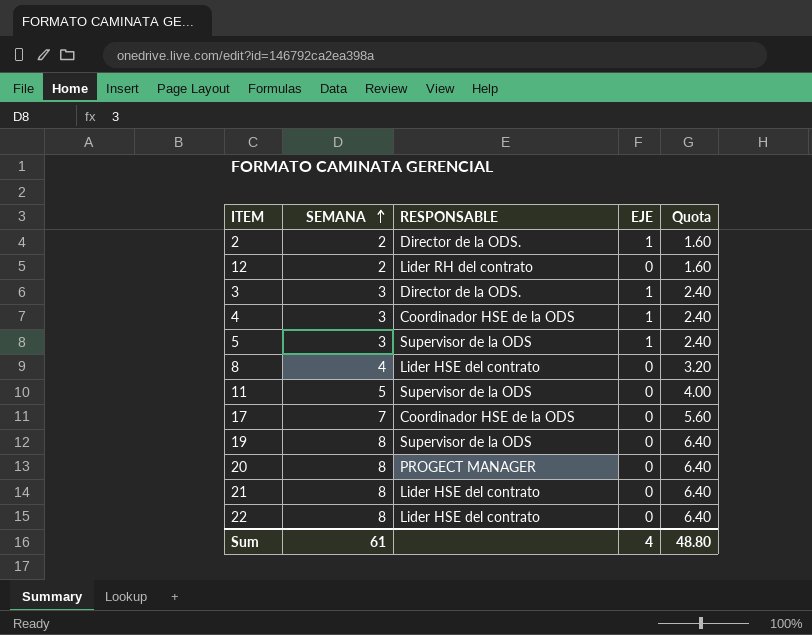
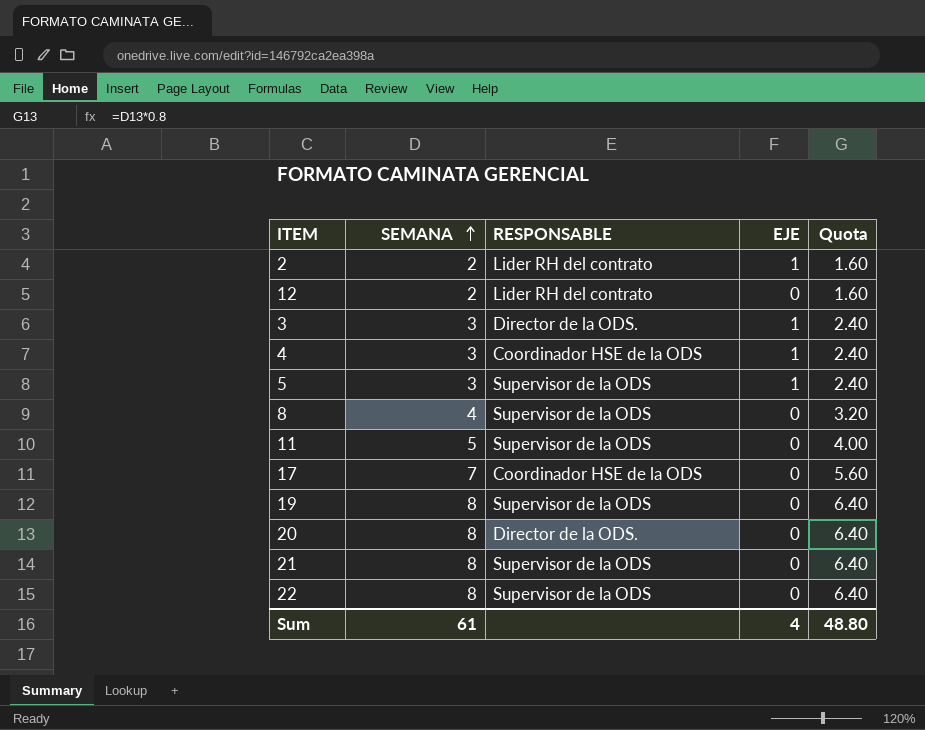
2 | RESPONSABLE: Director de la ODS. -> Lider RH del contrato
8 | RESPONSABLE: Lider HSE del contrato -> Supervisor de la ODS
20 | RESPONSABLE: PROGECT MANAGER -> Director de la ODS.
21 | RESPONSABLE: Lider HSE del contrato -> Supervisor de la ODS
22 | RESPONSABLE: Lider HSE del contrato -> Supervisor de la ODS

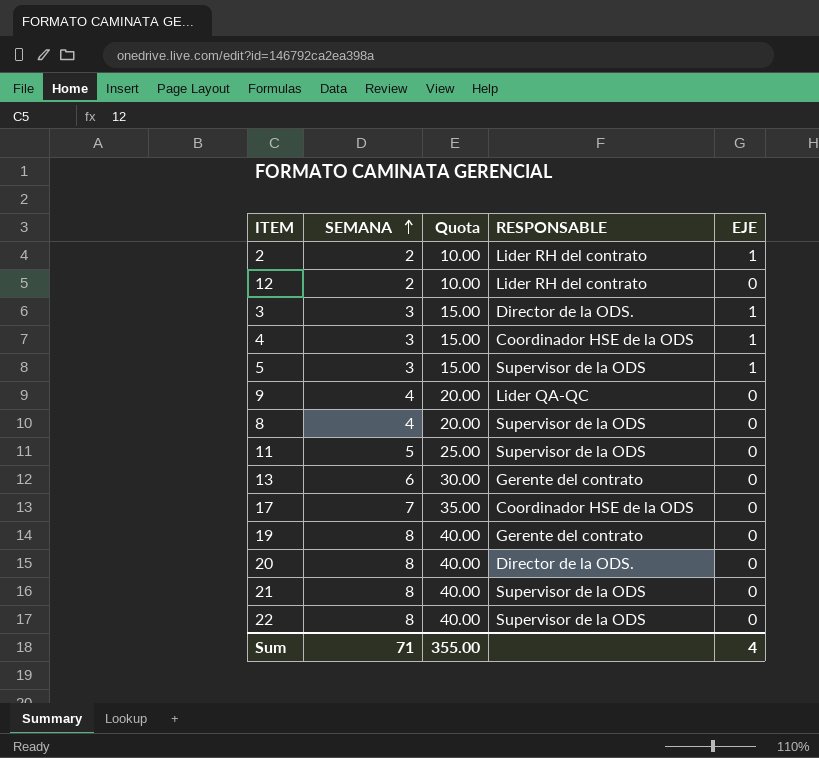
column Quota | formula: [SEMANA] * 0.8 -> [SEMANA] * 5
column Quota | position: 5 -> 3
row 9: none -> 4 | 20.00 | Lider QA-QC | 0
row 13: none -> 6 | 30.00 | Gerente del contrato | 0
19 | RESPONSABLE: Supervisor de la ODS -> Gerente del contrato
Sum | SEMANA: 61 -> 71
Sum | Quota: 48.80 -> 355.00

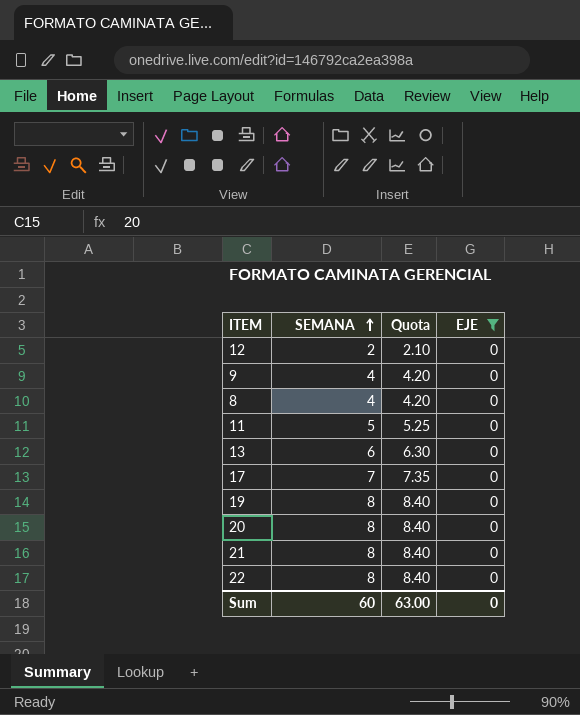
filter: none -> EJE = 0
column RESPONSABLE | position: 4 -> none
column Quota | formula: [SEMANA] * 5 -> [SEMANA] * 1.05
Sum | SEMANA: 71 -> 60
Sum | Quota: 355.00 -> 63.00
Sum | EJE: 4 -> 0

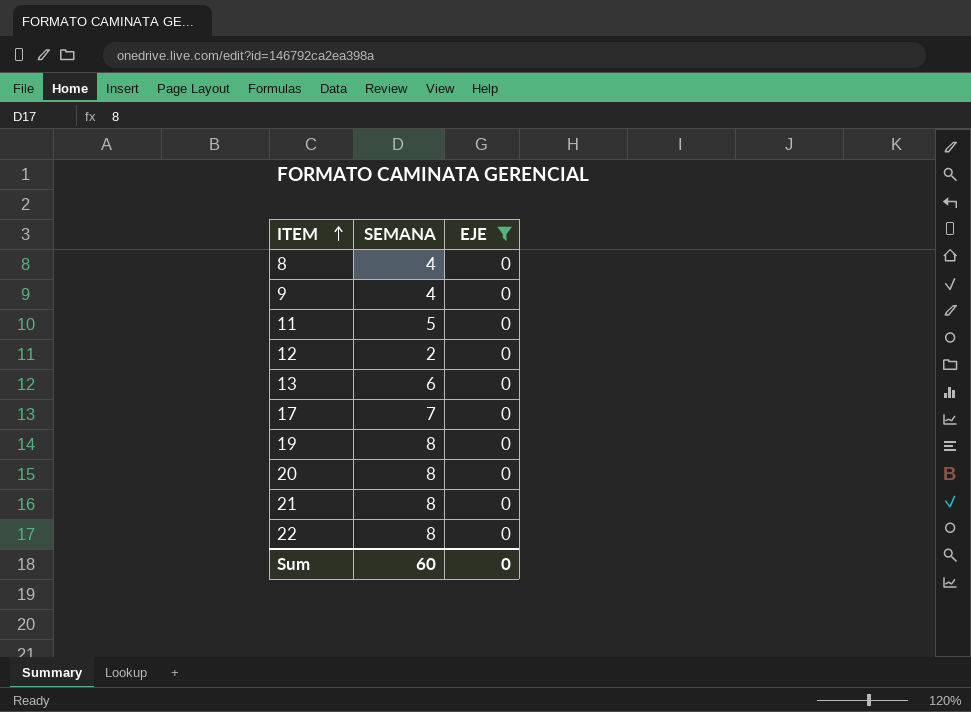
row order: SEMANA ascending -> ITEM ascending
column Quota | formula: [SEMANA] * 1.05 -> none

